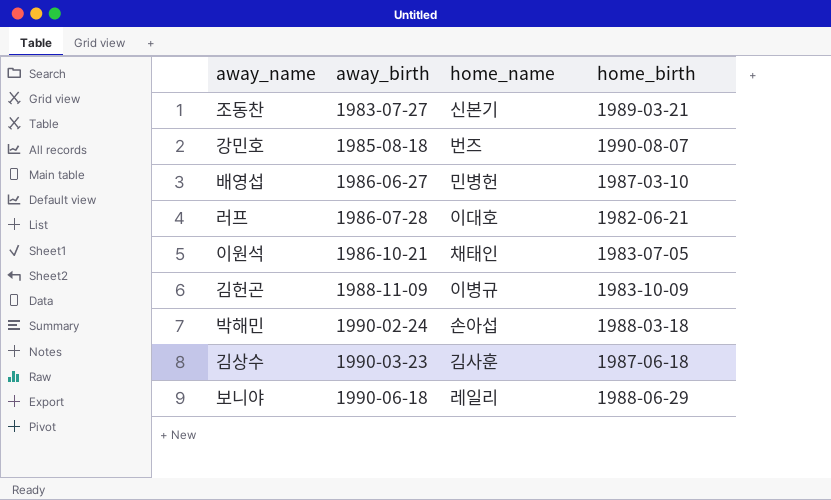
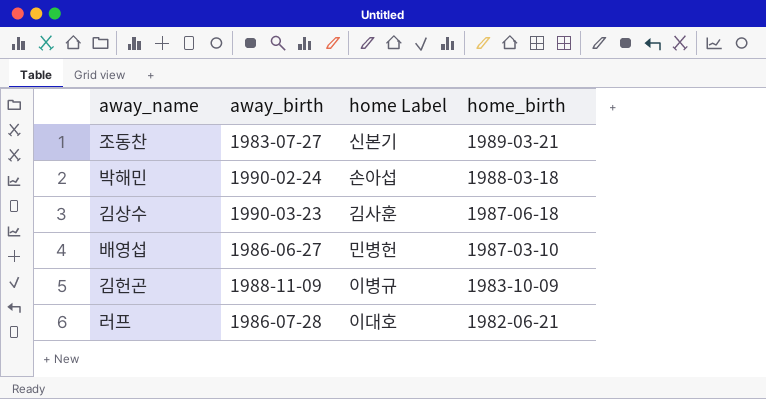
row order: away_birth ascending -> home_birth descending
column name: home_name -> home Label
row 강민호: 1985-08-18 | 번즈 | 1990-08-07 -> none
row 이원석: 1986-10-21 | 채태인 | 1983-07-05 -> none
row 보니야: 1990-06-18 | 레일리 | 1988-06-29 -> none

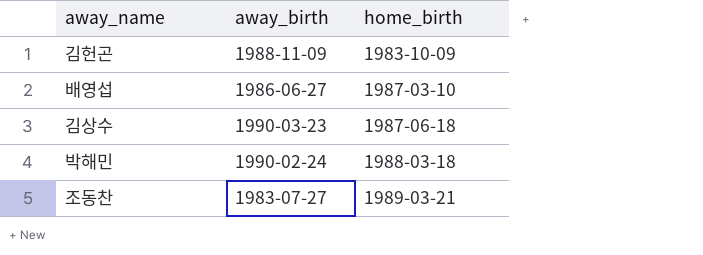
row order: home_birth descending -> home_birth ascending
column home Label | position: 3 -> none
row 러프: 1986-07-28 | 이대호 | 1982-06-21 -> none

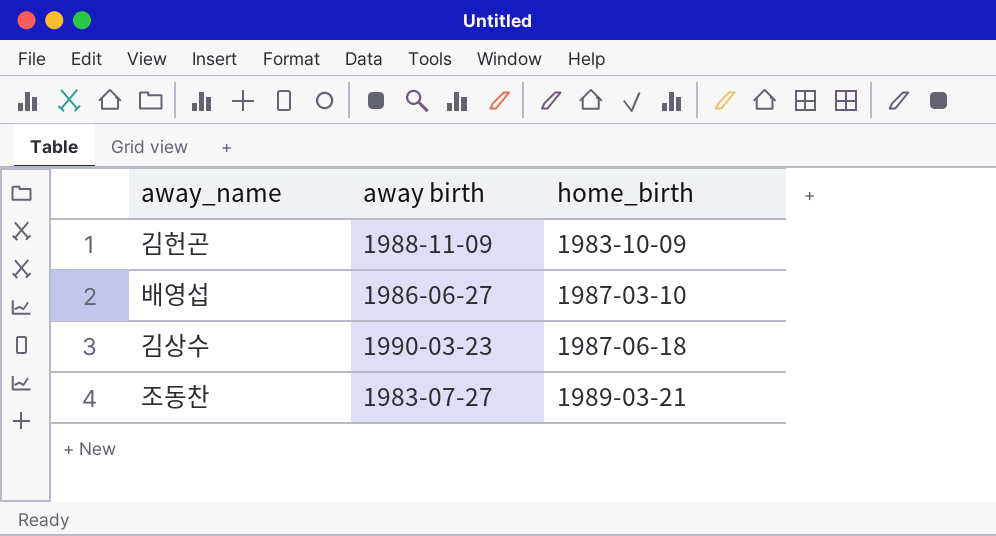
column name: away_birth -> away birth
row 박해민: 1990-02-24 | 1988-03-18 -> none

